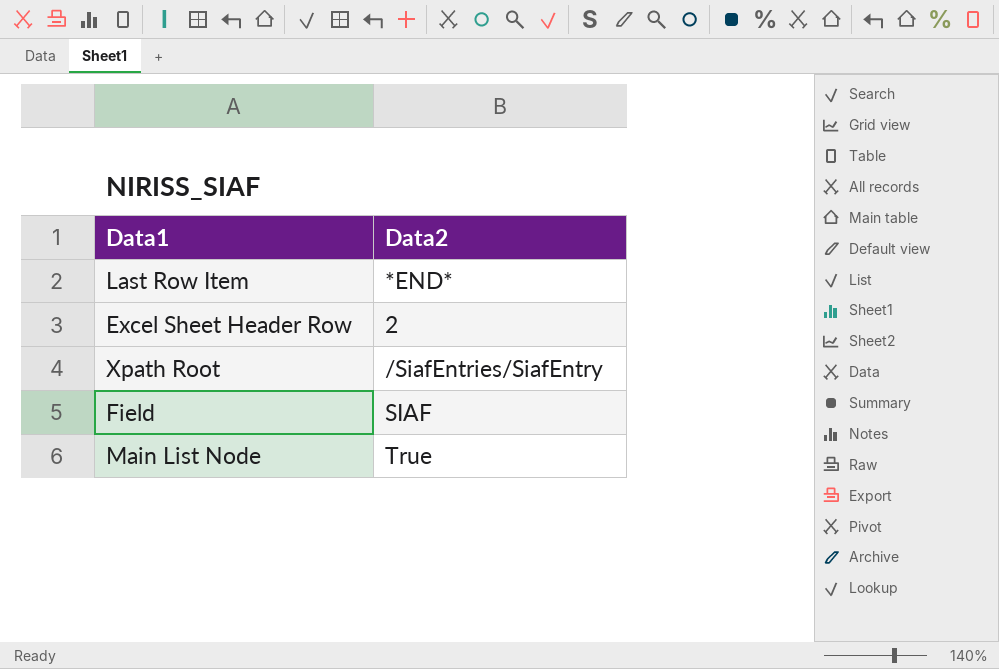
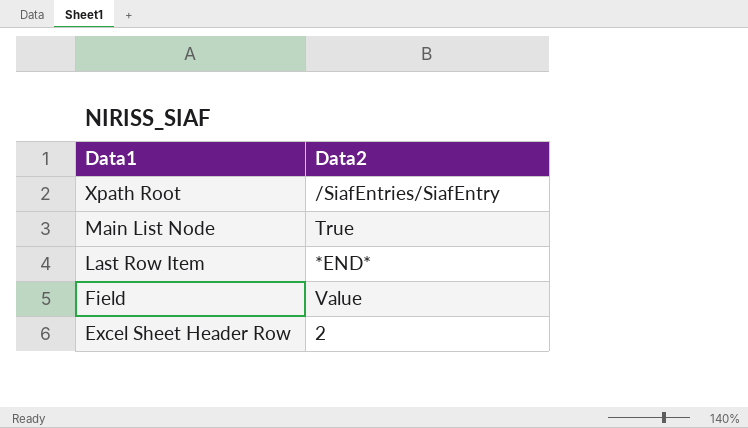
row order: none -> Data1 descending
Field | Data2: SIAF -> Value

